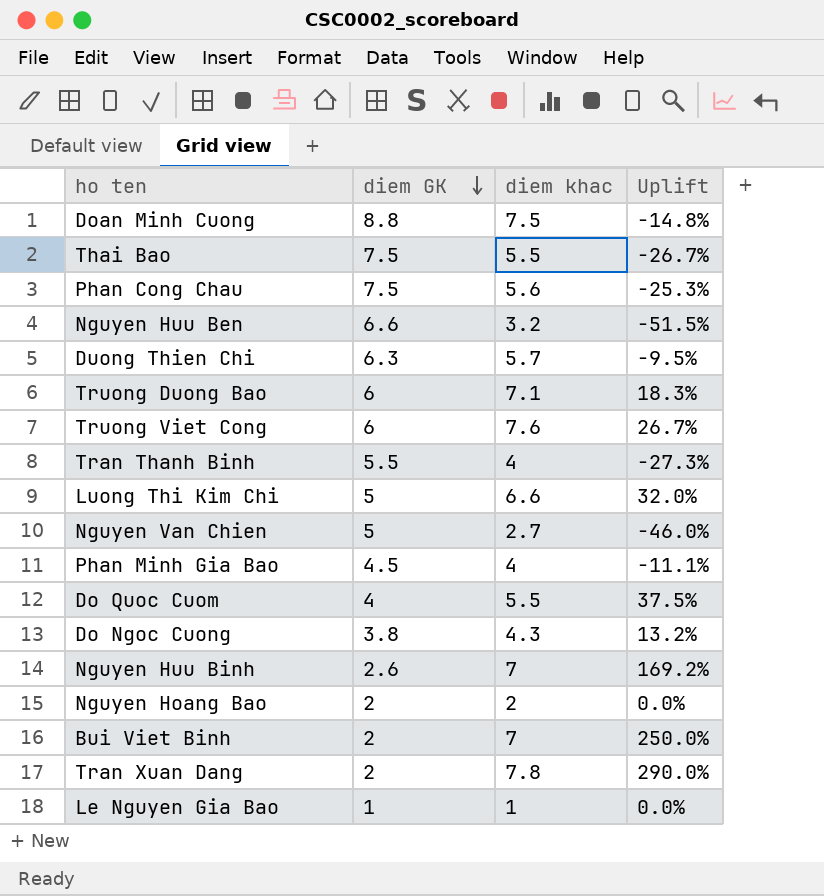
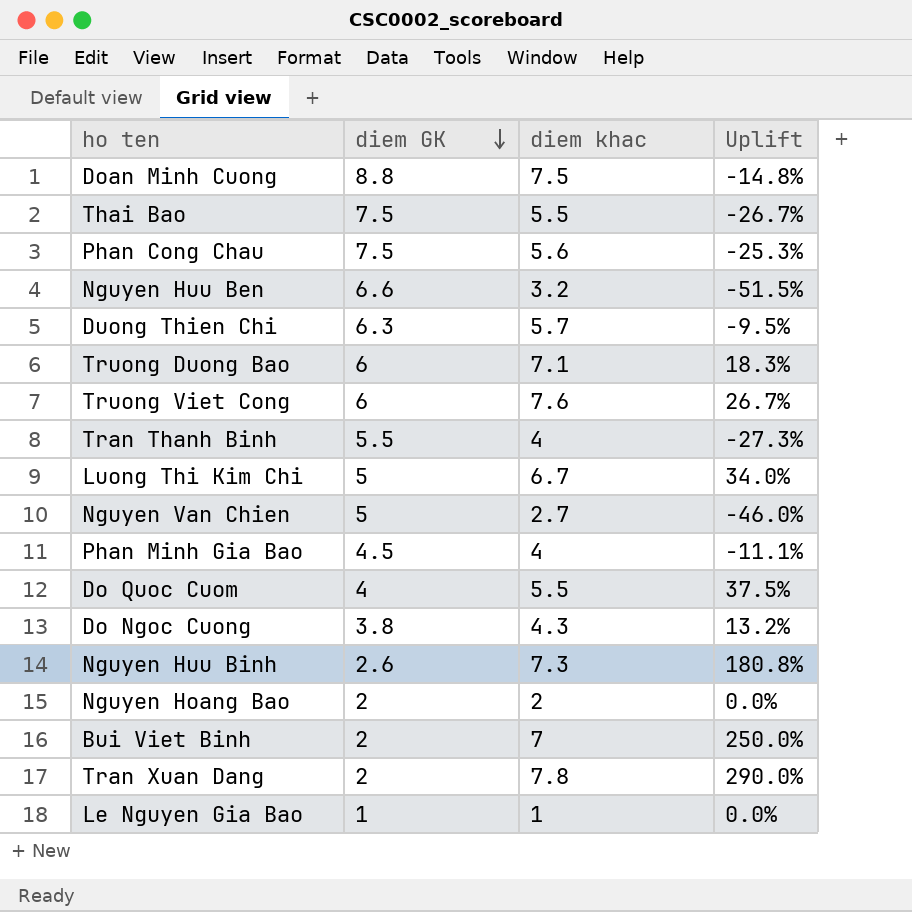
Luong Thi Kim Chi | diem khac: 6.6 -> 6.7
Luong Thi Kim Chi | Uplift: 32.0% -> 34.0%
Nguyen Huu Binh | diem khac: 7 -> 7.3
Nguyen Huu Binh | Uplift: 169.2% -> 180.8%

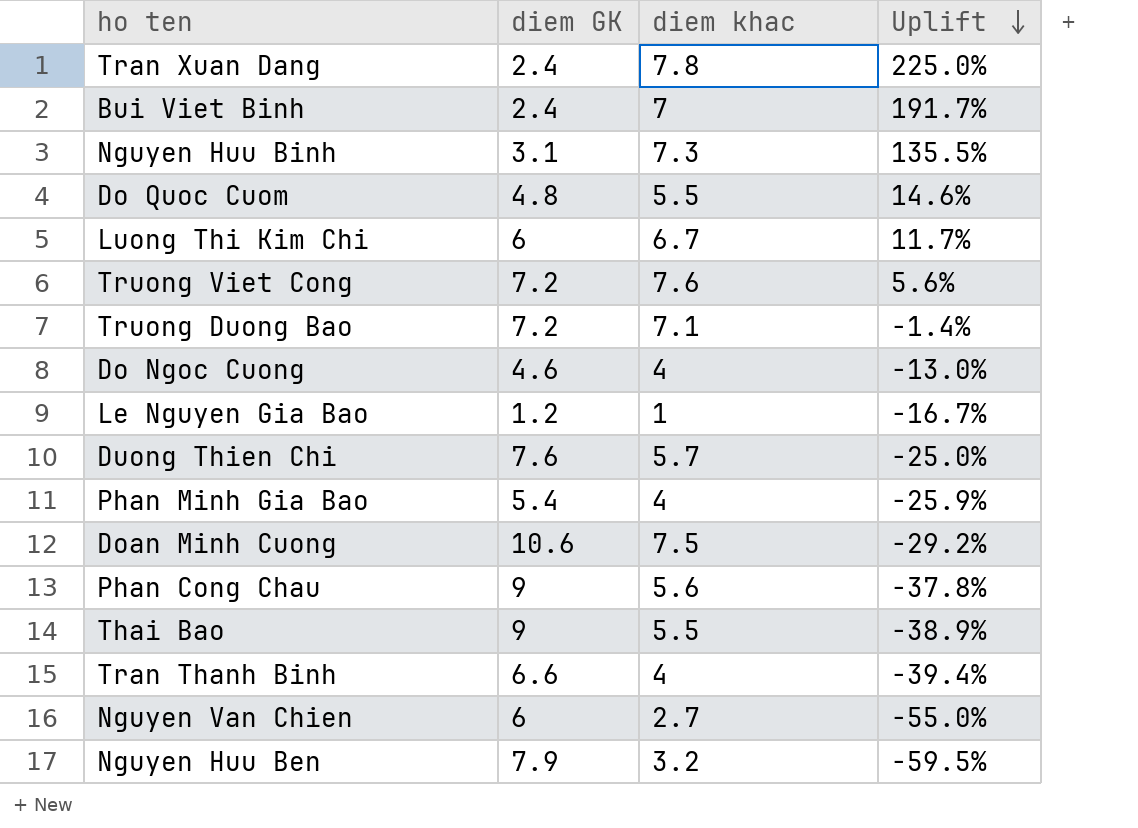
row order: diem GK descending -> Uplift descending
row Nguyen Hoang Bao: 2 | 2 | 0.0% -> none
Tran Xuan Dang | diem GK: 2 -> 2.4
Tran Xuan Dang | Uplift: 290.0% -> 225.0%
Bui Viet Binh | diem GK: 2 -> 2.4
Bui Viet Binh | Uplift: 250.0% -> 191.7%
Nguyen Huu Binh | diem GK: 2.6 -> 3.1
Nguyen Huu Binh | Uplift: 180.8% -> 135.5%
Do Quoc Cuom | diem GK: 4 -> 4.8
Do Quoc Cuom | Uplift: 37.5% -> 14.6%
Luong Thi Kim Chi | diem GK: 5 -> 6
Luong Thi Kim Chi | Uplift: 34.0% -> 11.7%
Truong Viet Cong | diem GK: 6 -> 7.2
Truong Viet Cong | Uplift: 26.7% -> 5.6%
Truong Duong Bao | diem GK: 6 -> 7.2
Truong Duong Bao | Uplift: 18.3% -> -1.4%
Do Ngoc Cuong | diem GK: 3.8 -> 4.6
Do Ngoc Cuong | diem khac: 4.3 -> 4
Do Ngoc Cuong | Uplift: 13.2% -> -13.0%
Le Nguyen Gia Bao | diem GK: 1 -> 1.2
Le Nguyen Gia Bao | Uplift: 0.0% -> -16.7%
Duong Thien Chi | diem GK: 6.3 -> 7.6
Duong Thien Chi | Uplift: -9.5% -> -25.0%
Phan Minh Gia Bao | diem GK: 4.5 -> 5.4
Phan Minh Gia Bao | Uplift: -11.1% -> -25.9%
Doan Minh Cuong | diem GK: 8.8 -> 10.6
Doan Minh Cuong | Uplift: -14.8% -> -29.2%
Phan Cong Chau | diem GK: 7.5 -> 9
Phan Cong Chau | Uplift: -25.3% -> -37.8%
Thai Bao | diem GK: 7.5 -> 9
Thai Bao | Uplift: -26.7% -> -38.9%
Tran Thanh Binh | diem GK: 5.5 -> 6.6
Tran Thanh Binh | Uplift: -27.3% -> -39.4%
Nguyen Van Chien | diem GK: 5 -> 6
Nguyen Van Chien | Uplift: -46.0% -> -55.0%
Nguyen Huu Ben | diem GK: 6.6 -> 7.9
Nguyen Huu Ben | Uplift: -51.5% -> -59.5%

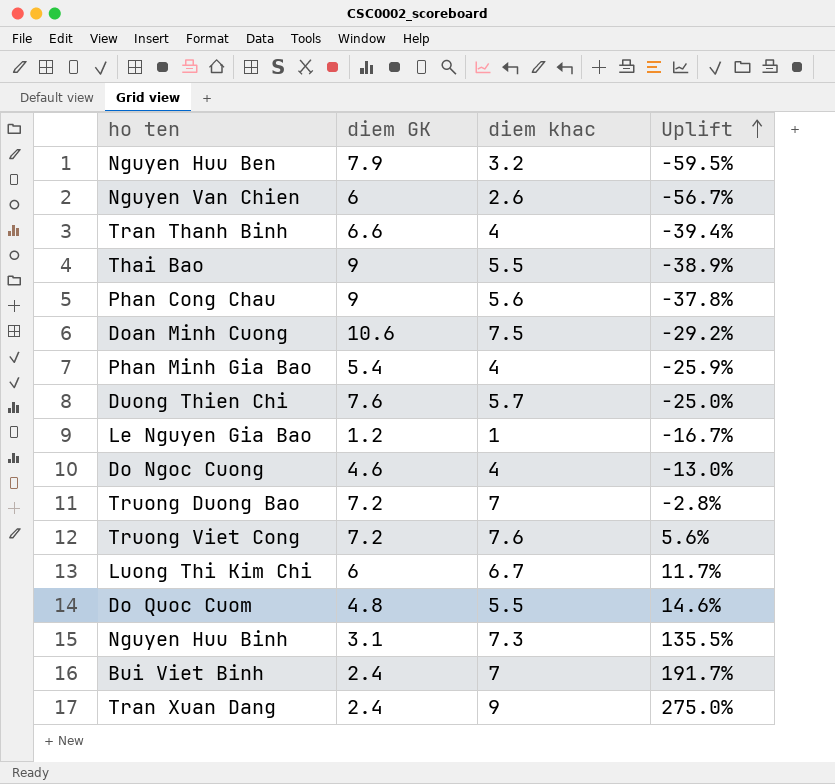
row order: Uplift descending -> Uplift ascending
Nguyen Van Chien | diem khac: 2.7 -> 2.6
Nguyen Van Chien | Uplift: -55.0% -> -56.7%
Truong Duong Bao | diem khac: 7.1 -> 7
Truong Duong Bao | Uplift: -1.4% -> -2.8%
Tran Xuan Dang | diem khac: 7.8 -> 9
Tran Xuan Dang | Uplift: 225.0% -> 275.0%

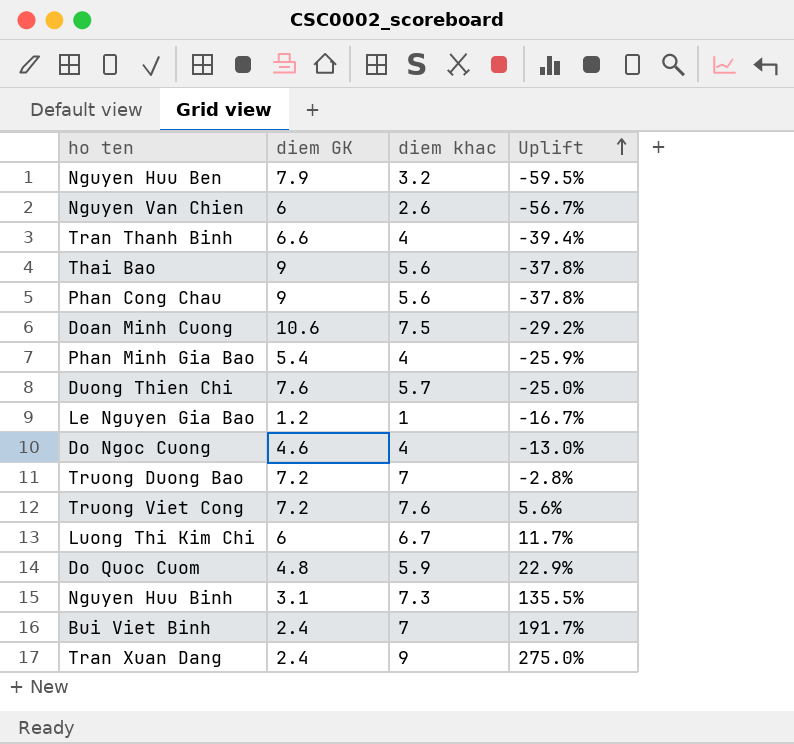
Thai Bao | diem khac: 5.5 -> 5.6
Thai Bao | Uplift: -38.9% -> -37.8%
Do Quoc Cuom | diem khac: 5.5 -> 5.9
Do Quoc Cuom | Uplift: 14.6% -> 22.9%

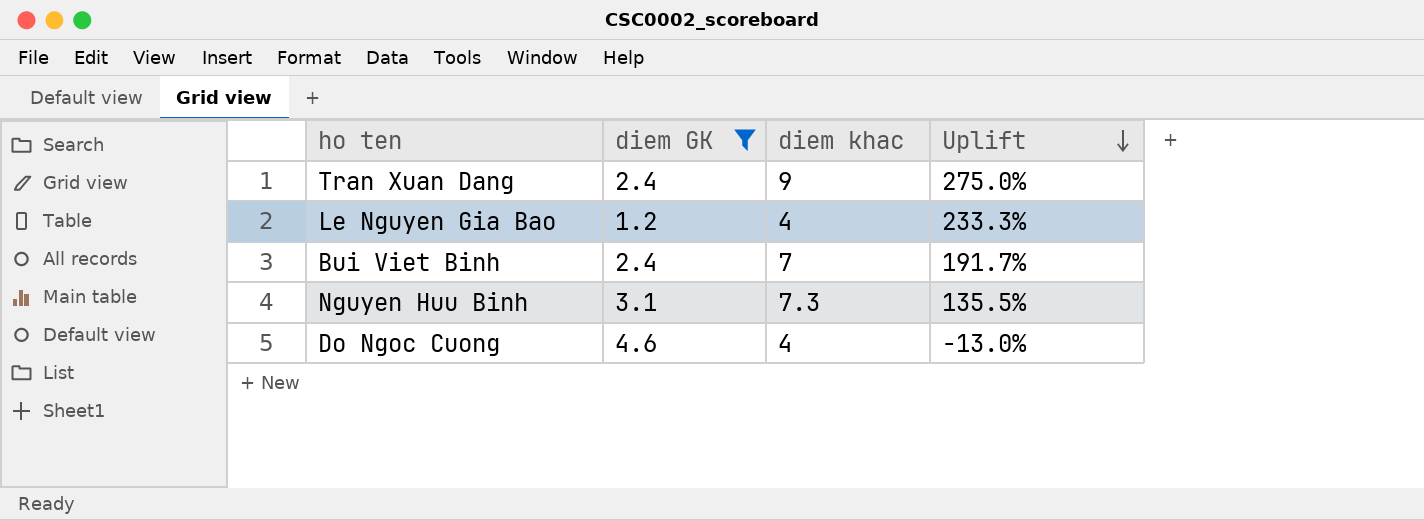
filter: none -> diem GK <= 4.6
row order: Uplift ascending -> Uplift descending
Le Nguyen Gia Bao | diem khac: 1 -> 4
Le Nguyen Gia Bao | Uplift: -16.7% -> 233.3%

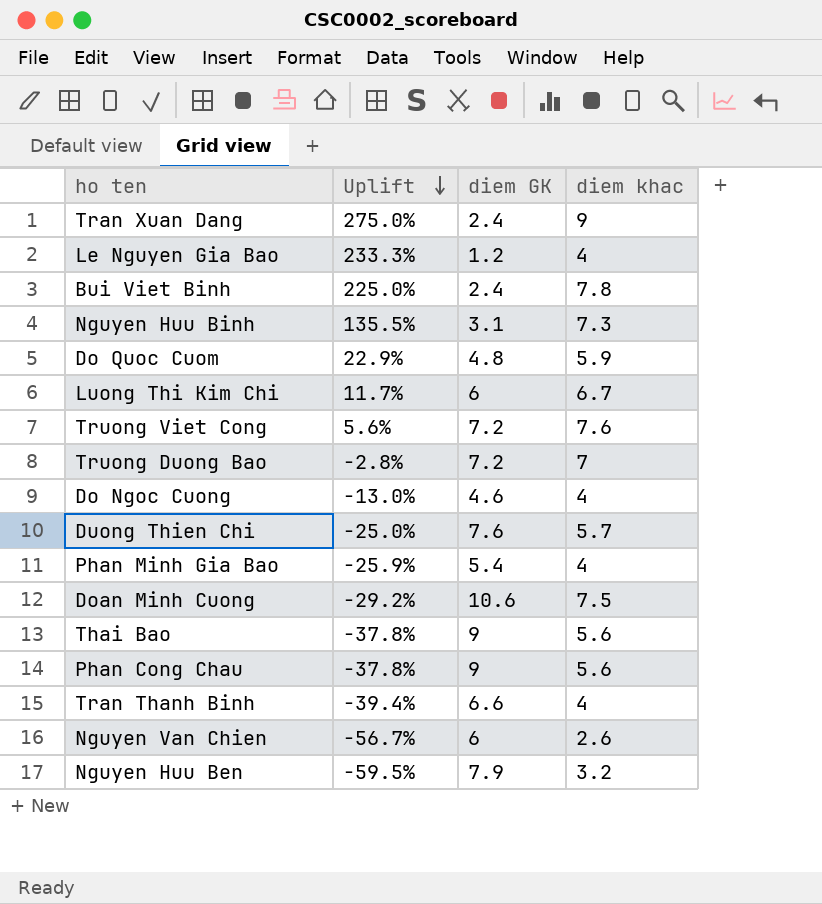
filter: diem GK <= 4.6 -> none
column Uplift | position: 4 -> 2
Bui Viet Binh | Uplift: 191.7% -> 225.0%
Bui Viet Binh | diem khac: 7 -> 7.8

